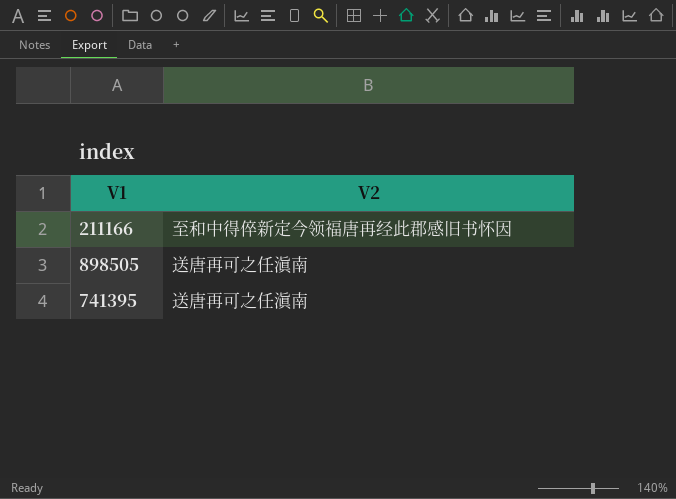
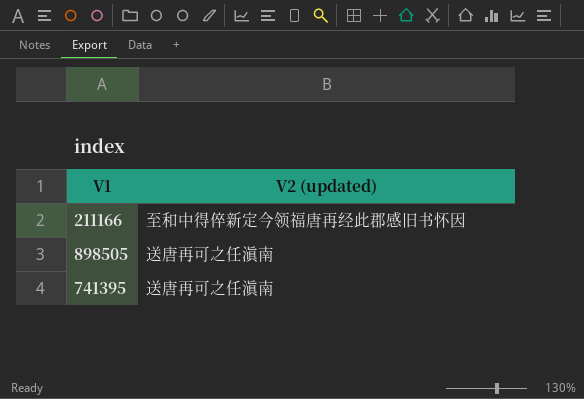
column name: V2 -> V2 (updated)

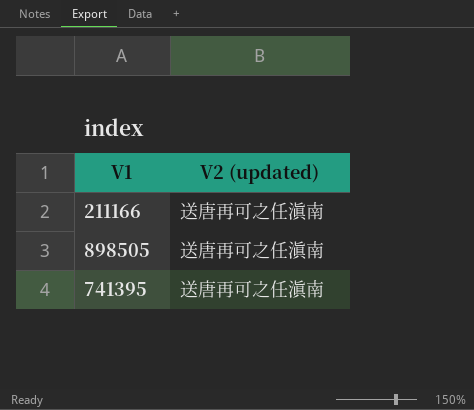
211166 | V2 (updated): 至和中得倅新定今领福唐再经此郡感旧书怀因 -> 送唐再可之任滇南

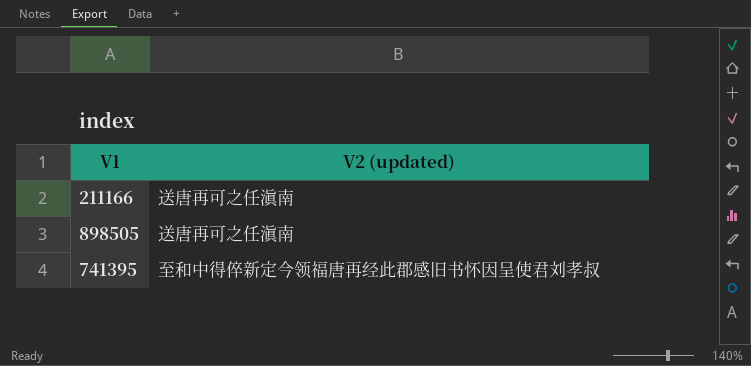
741395 | V2 (updated): 送唐再可之任滇南 -> 至和中得倅新定今领福唐再经此郡感旧书怀因呈使君刘孝叔

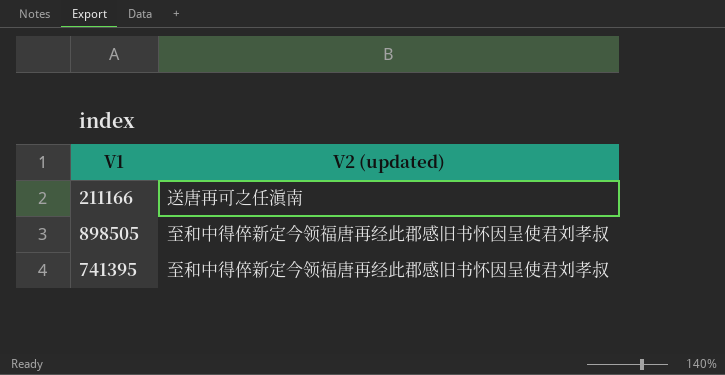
898505 | V2 (updated): 送唐再可之任滇南 -> 至和中得倅新定今领福唐再经此郡感旧书怀因呈使君刘孝叔

